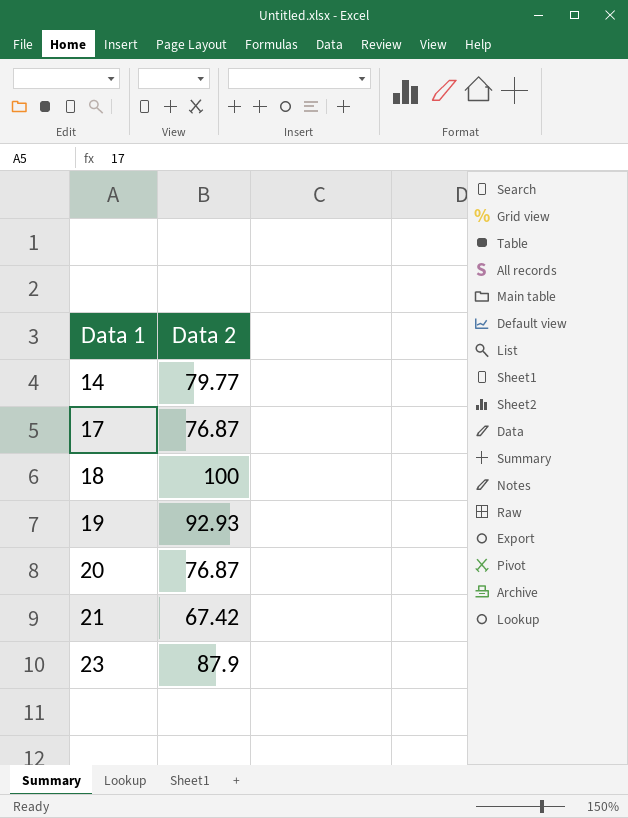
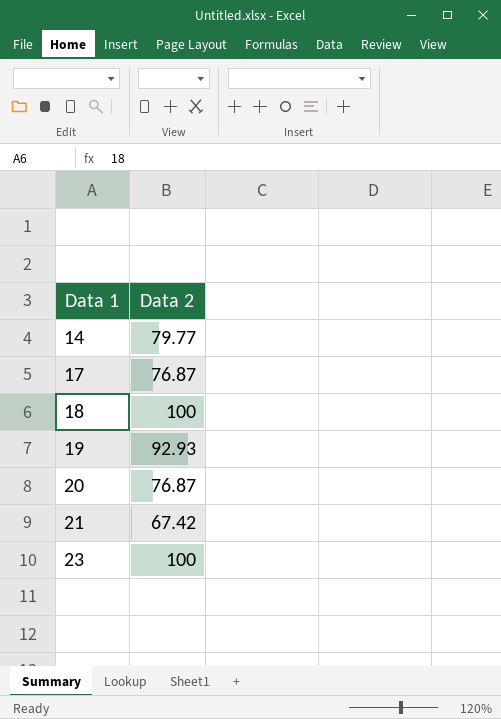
23 | Data 2: 87.9 -> 100

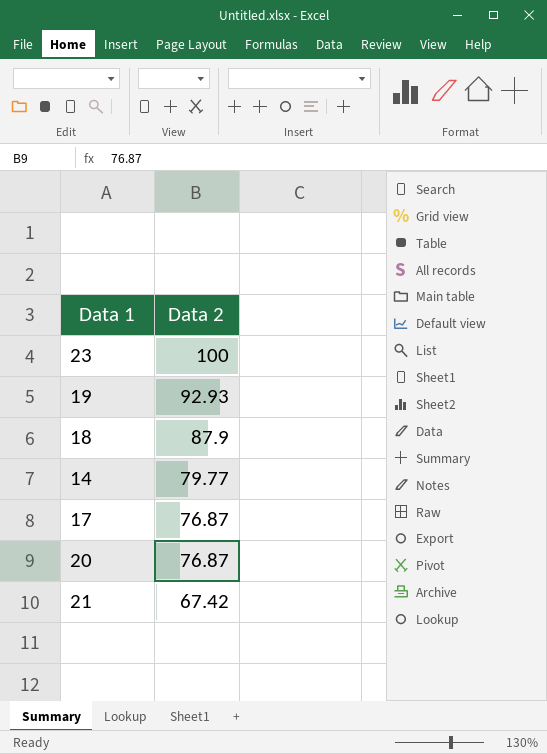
row order: Data 1 ascending -> Data 2 descending
18 | Data 2: 100 -> 87.9

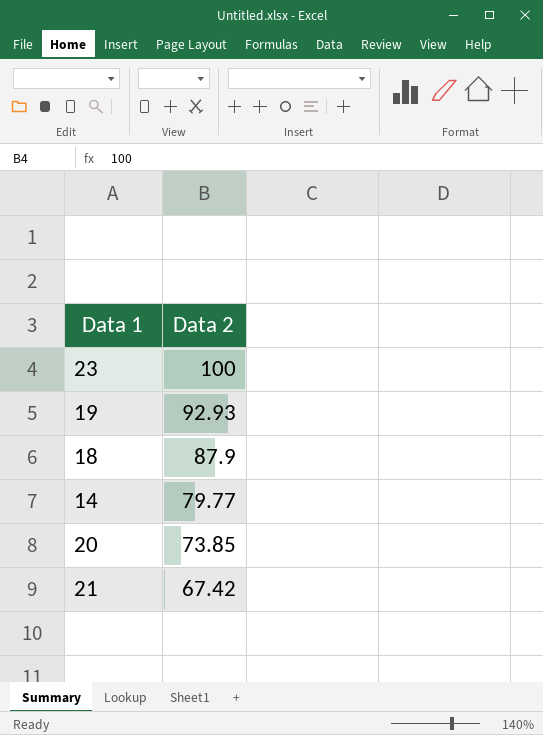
row 17: 76.87 -> none
20 | Data 2: 76.87 -> 73.85

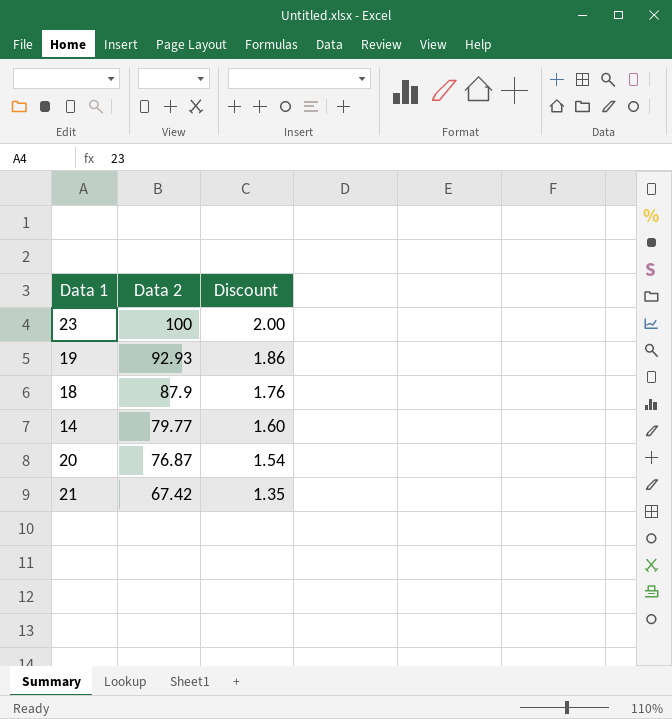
column Discount | formula: none -> [Data 2] * 0.02
20 | Data 2: 73.85 -> 76.87

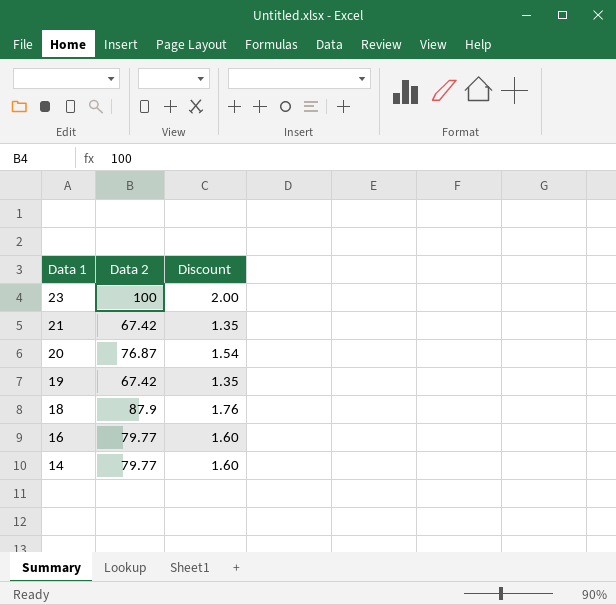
row order: Data 2 descending -> Data 1 descending
19 | Data 2: 92.93 -> 67.42
19 | Discount: 1.86 -> 1.35
row 16: none -> 79.77 | 1.60

